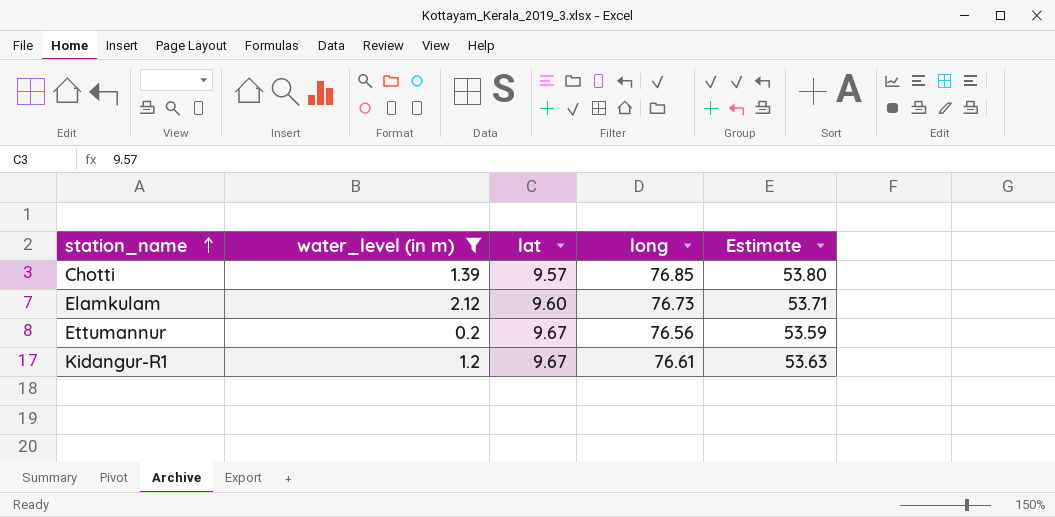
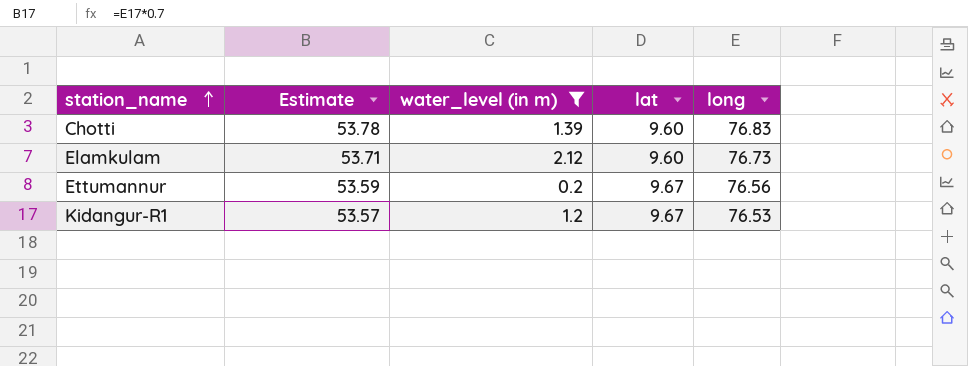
column Estimate | position: 5 -> 2
Chotti | Estimate: 53.80 -> 53.78
Chotti | lat: 9.57 -> 9.60
Chotti | long: 76.85 -> 76.83
Kidangur-R1 | Estimate: 53.63 -> 53.57
Kidangur-R1 | long: 76.61 -> 76.53

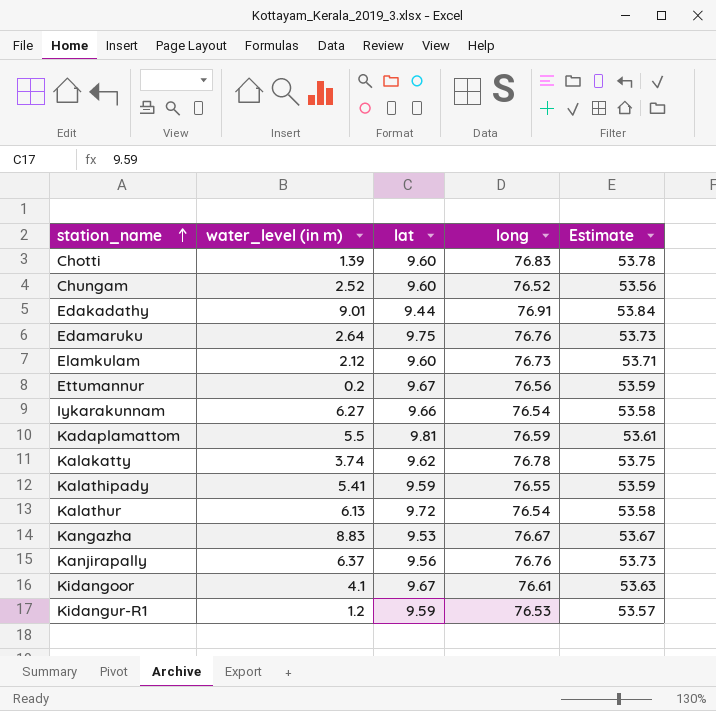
filter: water_level (in m) <= 2.12 -> none
column Estimate | position: 2 -> 5
Kidangur-R1 | lat: 9.67 -> 9.59

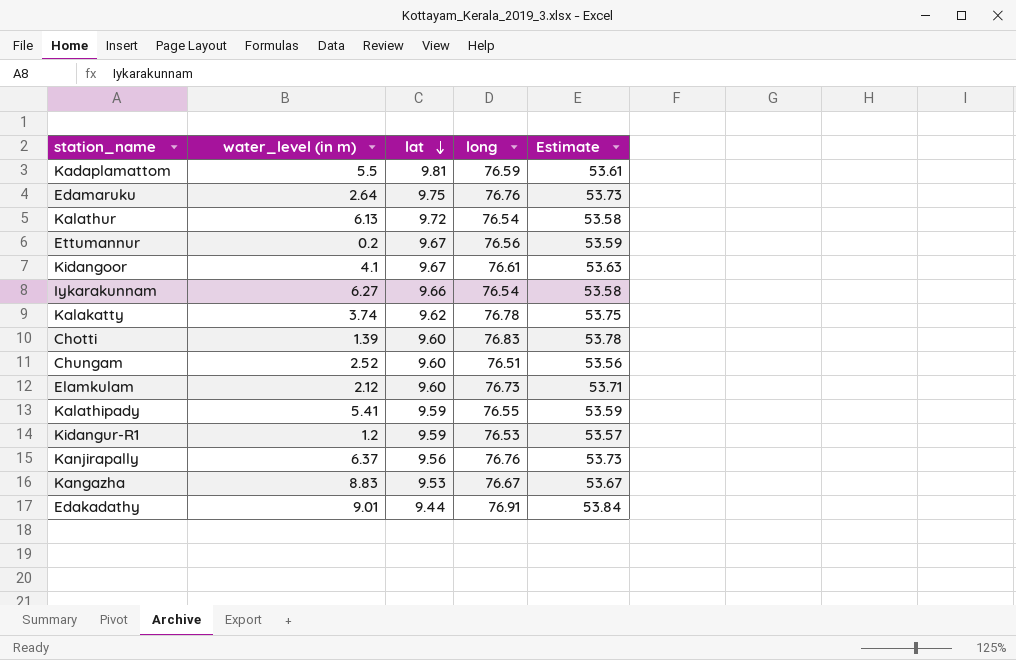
row order: station_name ascending -> lat descending
Chungam | long: 76.52 -> 76.51

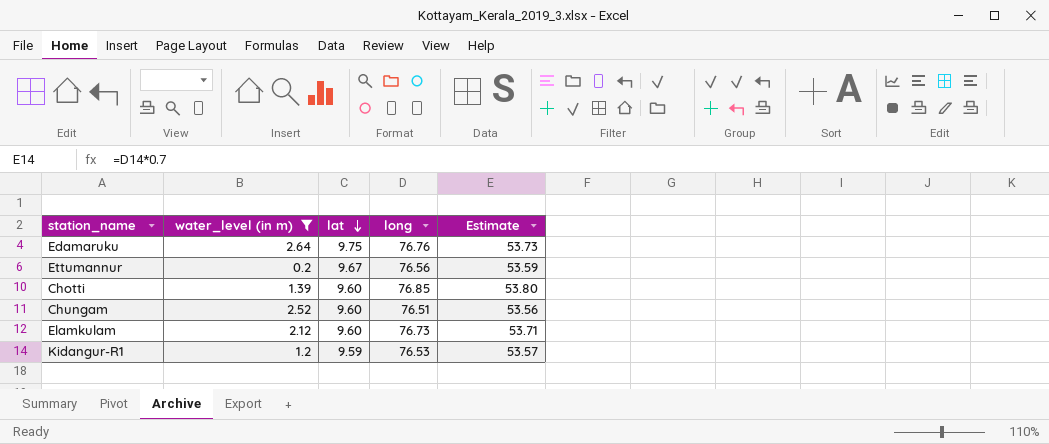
filter: none -> water_level (in m) <= 2.64
Chotti | long: 76.83 -> 76.85
Chotti | Estimate: 53.78 -> 53.80

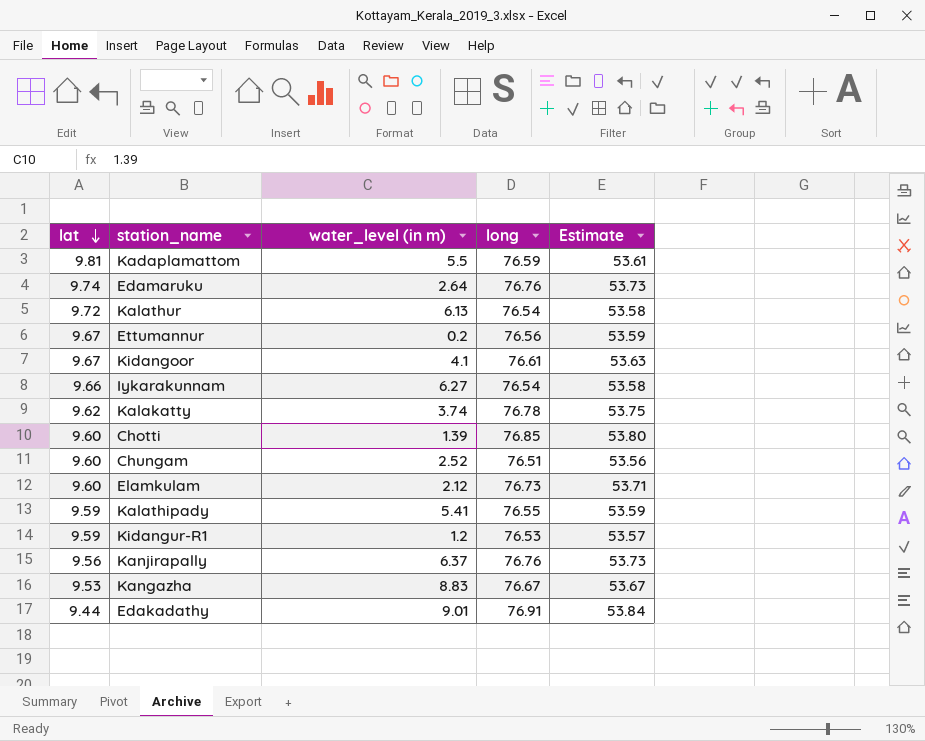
filter: water_level (in m) <= 2.64 -> none
column lat | position: 3 -> 1
Edamaruku | lat: 9.75 -> 9.74

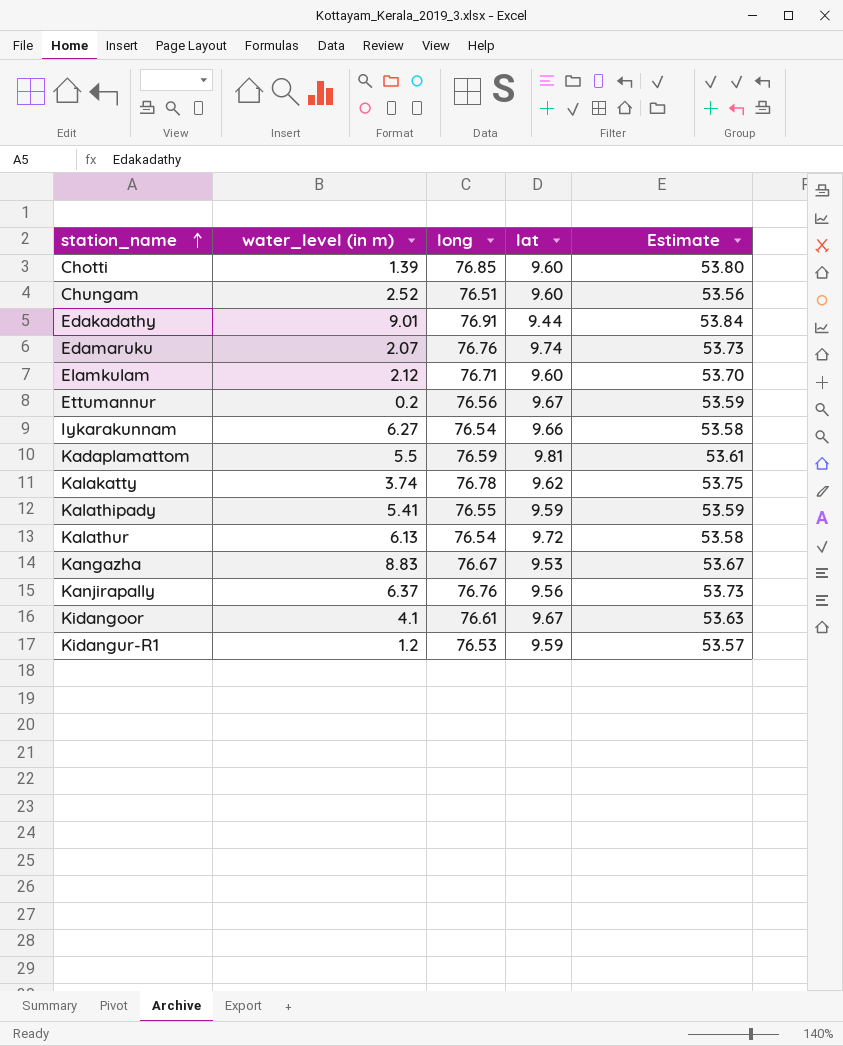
row order: lat descending -> station_name ascending
column lat | position: 1 -> 4
Edamaruku | water_level (in m): 2.64 -> 2.07
Elamkulam | long: 76.73 -> 76.71
Elamkulam | Estimate: 53.71 -> 53.70

